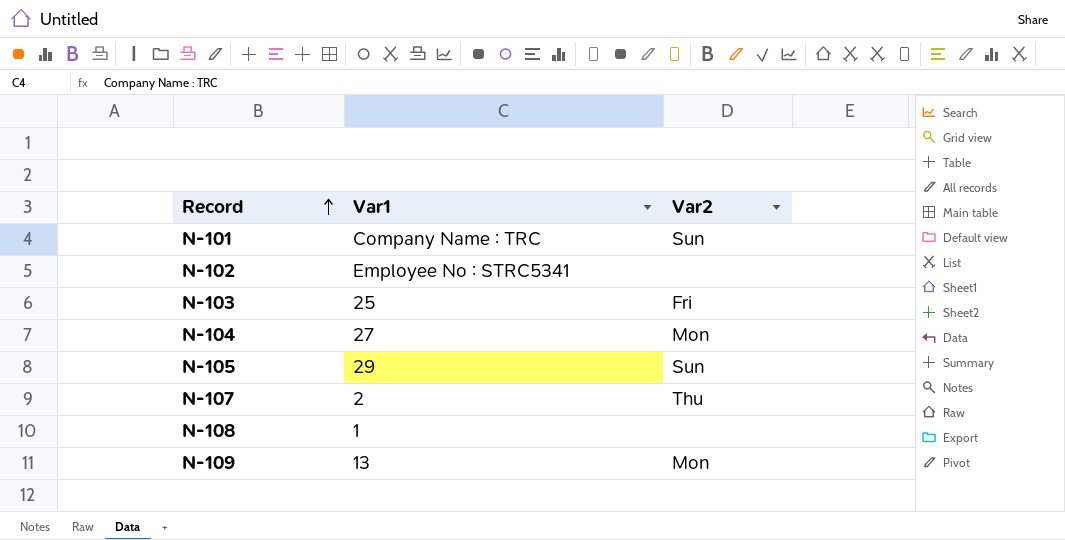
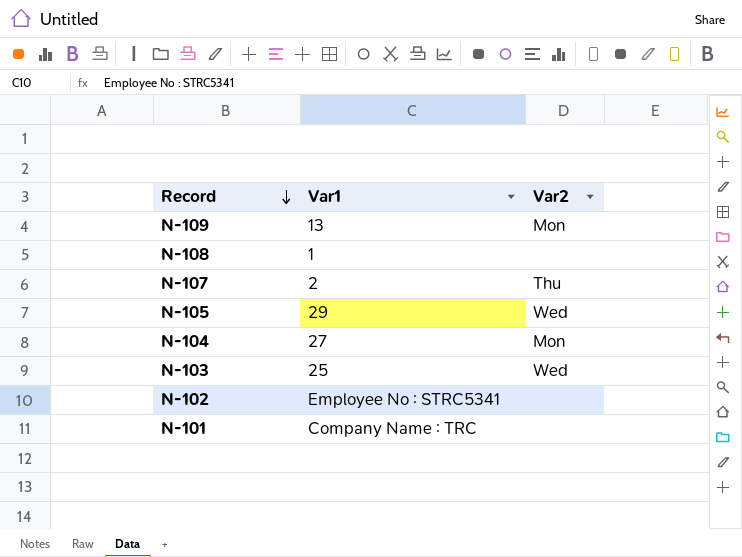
row order: Record ascending -> Record descending
N-105 | Var2: Sun -> Wed
N-103 | Var2: Fri -> Wed
N-101 | Var2: Sun -> none

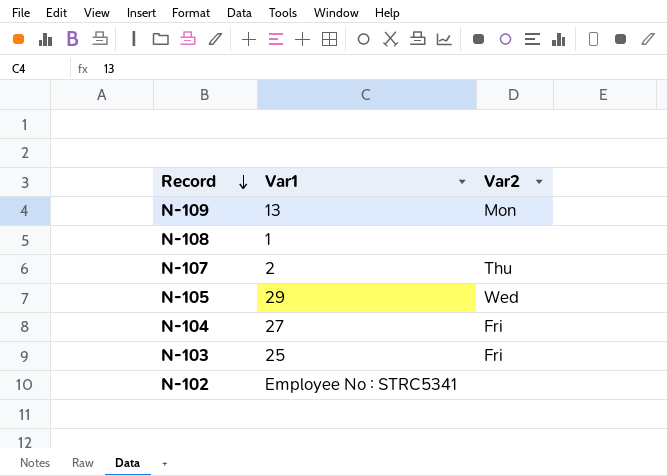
row N-101: Company Name : TRC | none -> none
N-104 | Var2: Mon -> Fri
N-103 | Var2: Wed -> Fri

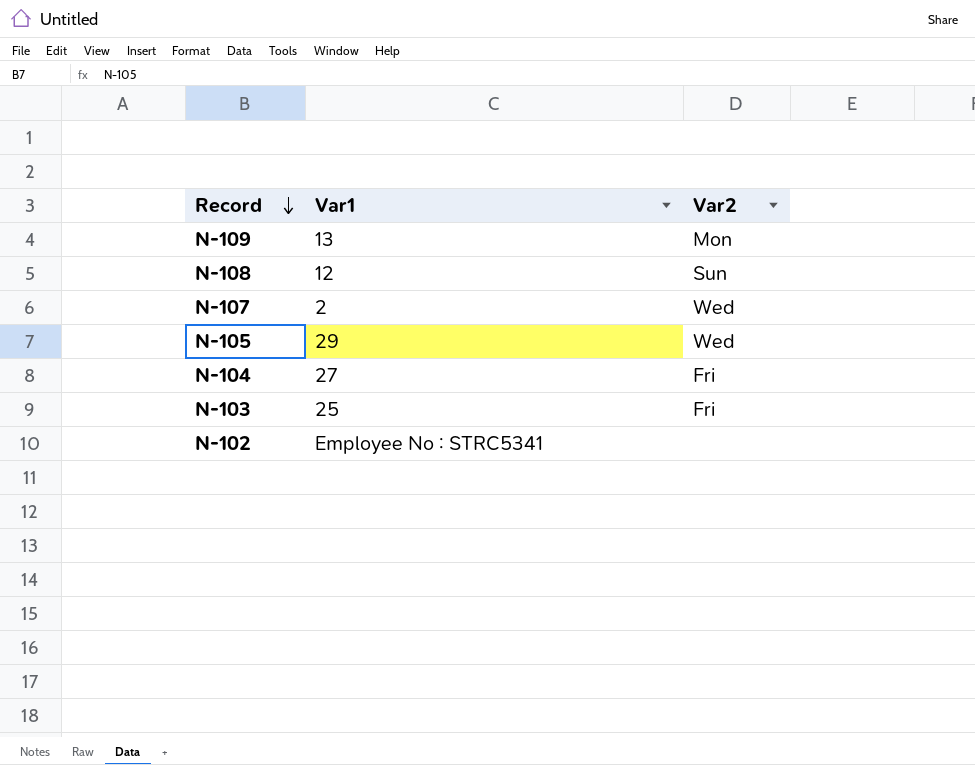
N-108 | Var1: 1 -> 12
N-108 | Var2: none -> Sun
N-107 | Var2: Thu -> Wed

